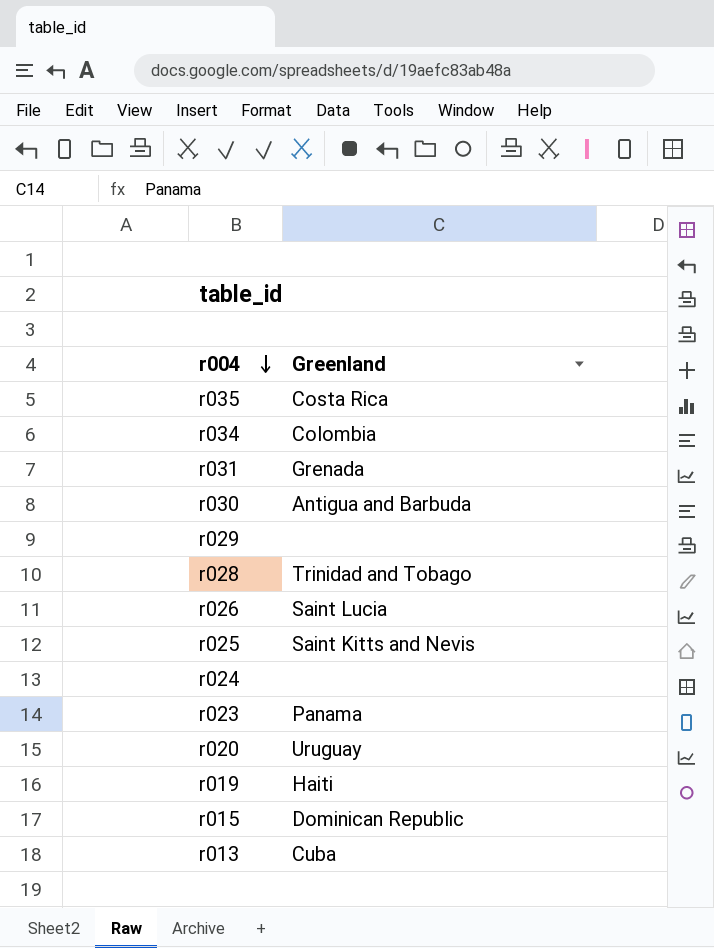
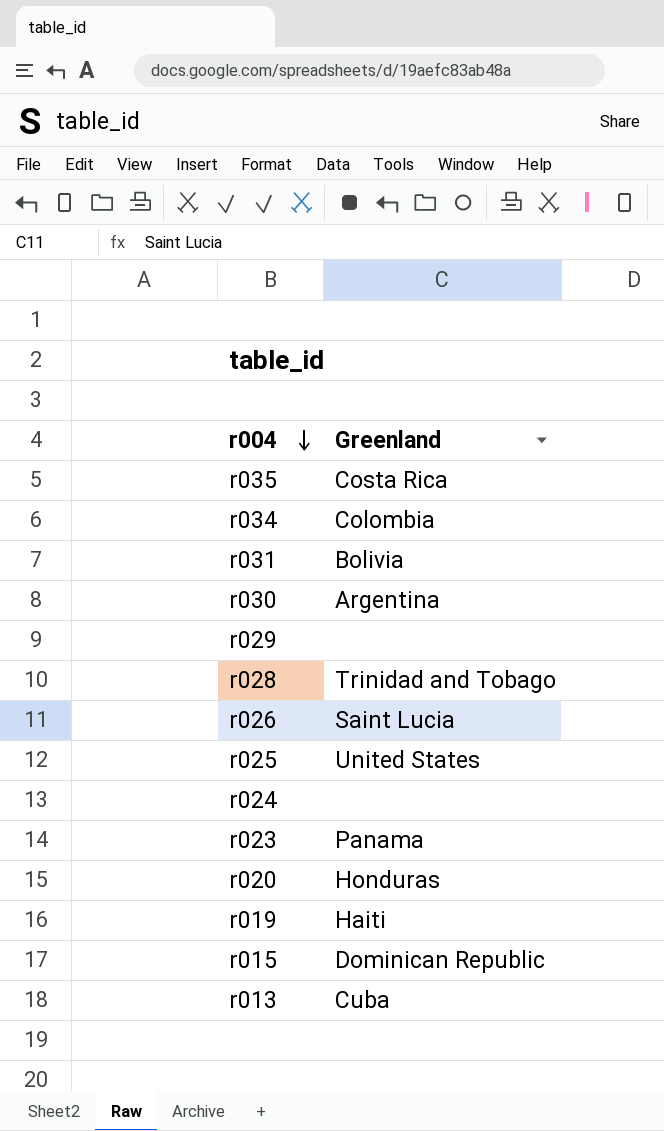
r031 | Greenland: Grenada -> Bolivia
r030 | Greenland: Antigua and Barbuda -> Argentina
r025 | Greenland: Saint Kitts and Nevis -> United States
r020 | Greenland: Uruguay -> Honduras

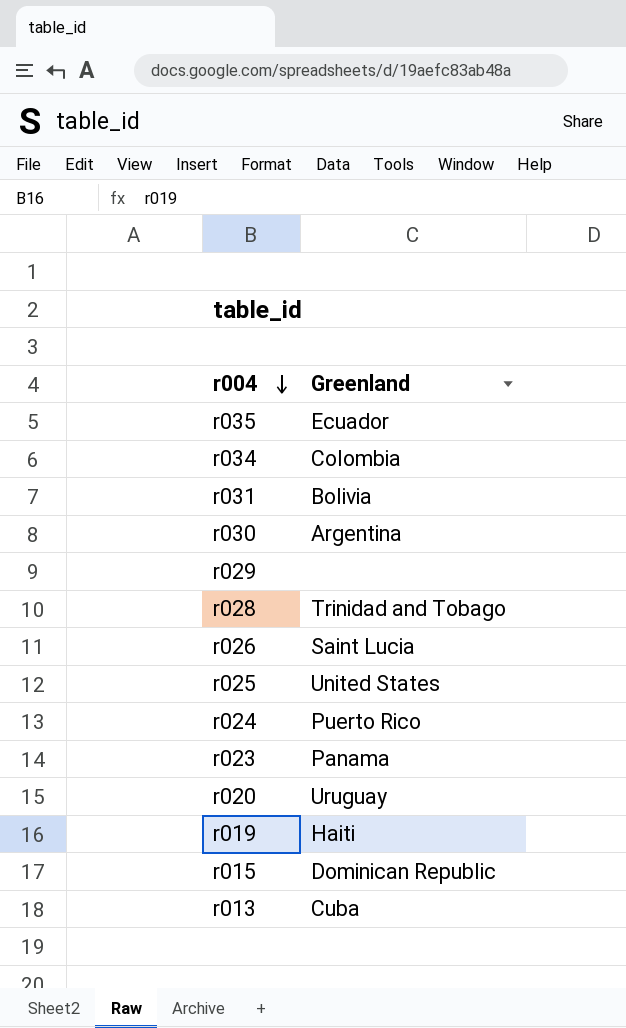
r035 | Greenland: Costa Rica -> Ecuador
r024 | Greenland: none -> Puerto Rico
r020 | Greenland: Honduras -> Uruguay

